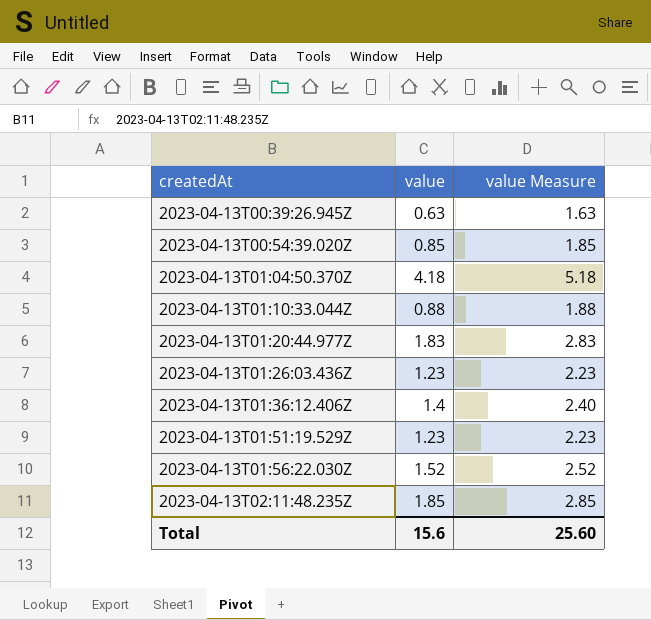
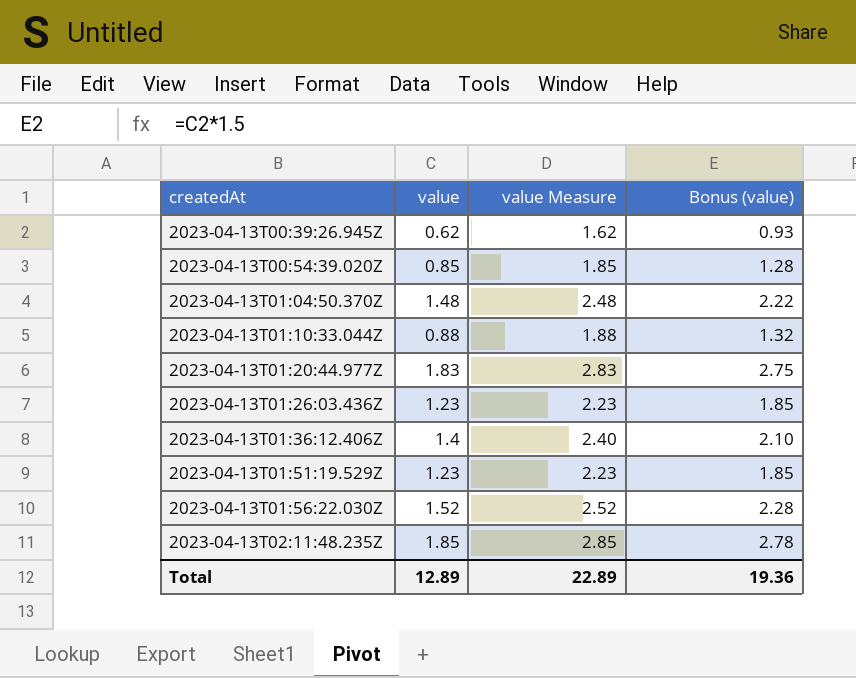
column Bonus (value) | formula: none -> [value] * 1.5
2023-04-13T00:39:26.945Z | value: 0.63 -> 0.62
2023-04-13T00:39:26.945Z | value Measure: 1.63 -> 1.62
2023-04-13T01:04:50.370Z | value: 4.18 -> 1.48
2023-04-13T01:04:50.370Z | value Measure: 5.18 -> 2.48
Total | value: 15.6 -> 12.89
Total | value Measure: 25.60 -> 22.89

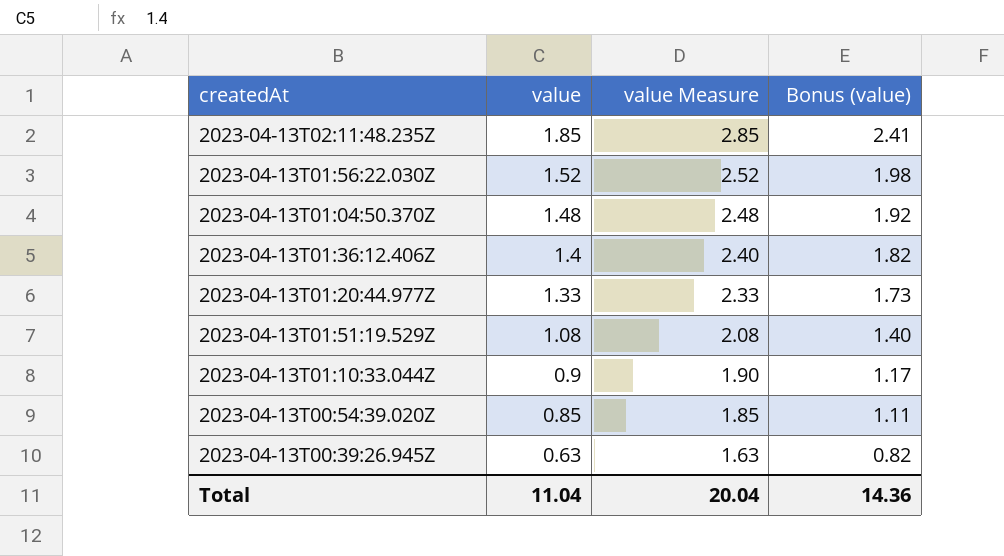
row order: createdAt ascending -> value descending
column Bonus (value) | formula: [value] * 1.5 -> [value] * 1.3
row 2023-04-13T01:26:03.436Z: 1.23 | 2.23 | 1.85 -> none
2023-04-13T01:20:44.977Z | value: 1.83 -> 1.33
2023-04-13T01:20:44.977Z | value Measure: 2.83 -> 2.33
2023-04-13T01:51:19.529Z | value: 1.23 -> 1.08
2023-04-13T01:51:19.529Z | value Measure: 2.23 -> 2.08
2023-04-13T01:10:33.044Z | value: 0.88 -> 0.9
2023-04-13T01:10:33.044Z | value Measure: 1.88 -> 1.90
2023-04-13T00:39:26.945Z | value: 0.62 -> 0.63
2023-04-13T00:39:26.945Z | value Measure: 1.62 -> 1.63
Total | value: 12.89 -> 11.04
Total | value Measure: 22.89 -> 20.04
Total | Bonus (value): 19.36 -> 14.36

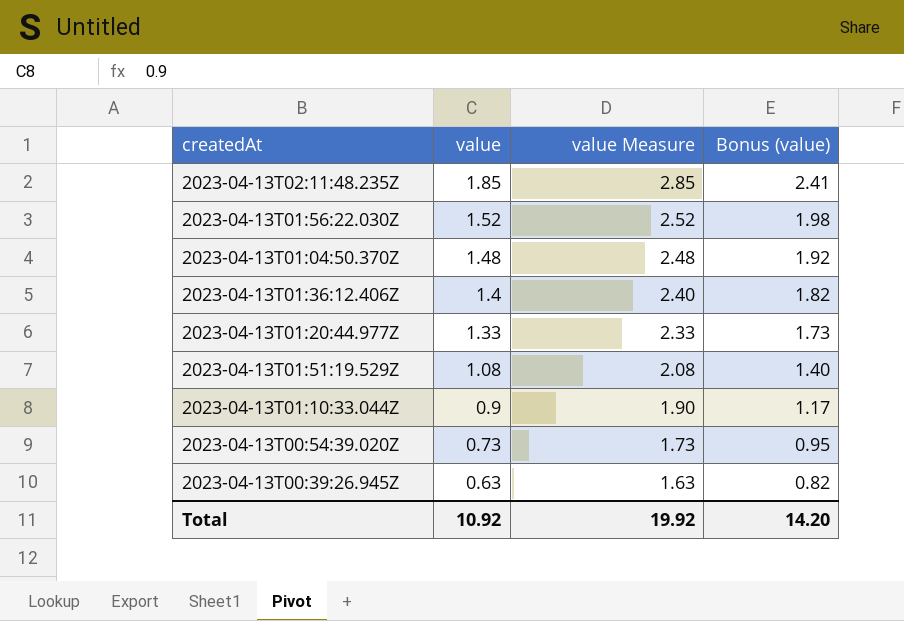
2023-04-13T00:54:39.020Z | value: 0.85 -> 0.73
2023-04-13T00:54:39.020Z | value Measure: 1.85 -> 1.73
2023-04-13T00:54:39.020Z | Bonus (value): 1.11 -> 0.95
Total | value: 11.04 -> 10.92
Total | value Measure: 20.04 -> 19.92
Total | Bonus (value): 14.36 -> 14.20

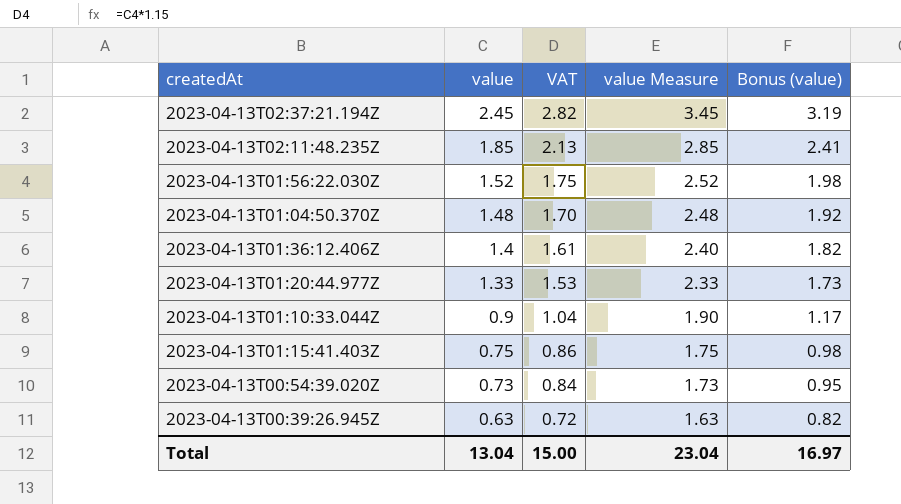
column VAT | formula: none -> [value] * 1.15
row 2023-04-13T01:51:19.529Z: 1.08 | 2.08 | 1.40 -> none
row 2023-04-13T02:37:21.194Z: none -> 2.45 | 2.82 | 3.45 | 3.19
row 2023-04-13T01:15:41.403Z: none -> 0.75 | 0.86 | 1.75 | 0.98
Total | value: 10.92 -> 13.04
Total | value Measure: 19.92 -> 23.04
Total | Bonus (value): 14.20 -> 16.97

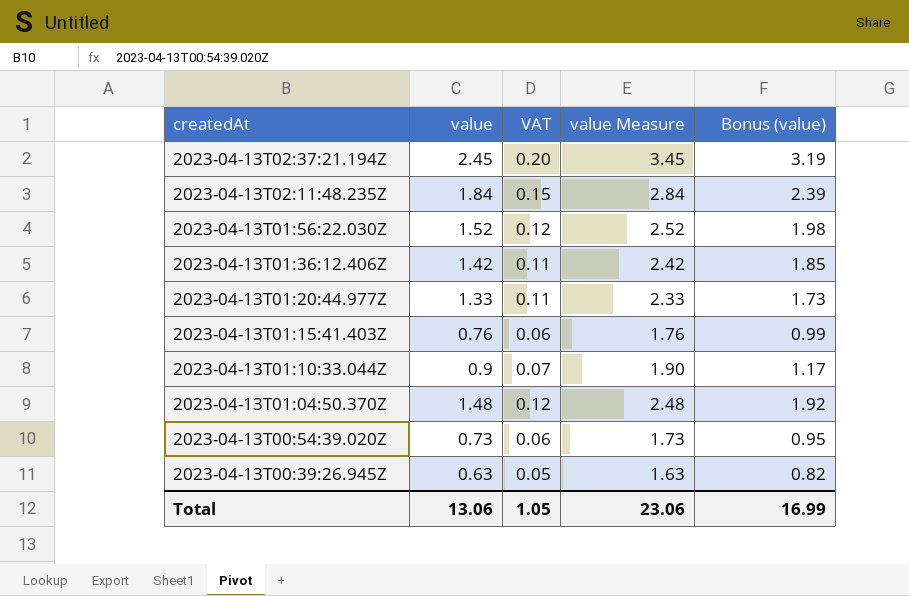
row order: value descending -> createdAt descending
column VAT | formula: [value] * 1.15 -> [value] * 0.08
2023-04-13T02:11:48.235Z | value: 1.85 -> 1.84
2023-04-13T02:11:48.235Z | value Measure: 2.85 -> 2.84
2023-04-13T02:11:48.235Z | Bonus (value): 2.41 -> 2.39
2023-04-13T01:36:12.406Z | value: 1.4 -> 1.42
2023-04-13T01:36:12.406Z | value Measure: 2.40 -> 2.42
2023-04-13T01:36:12.406Z | Bonus (value): 1.82 -> 1.85
2023-04-13T01:15:41.403Z | value: 0.75 -> 0.76
2023-04-13T01:15:41.403Z | value Measure: 1.75 -> 1.76
2023-04-13T01:15:41.403Z | Bonus (value): 0.98 -> 0.99
Total | value: 13.04 -> 13.06
Total | VAT: 15.00 -> 1.05
Total | value Measure: 23.04 -> 23.06
Total | Bonus (value): 16.97 -> 16.99

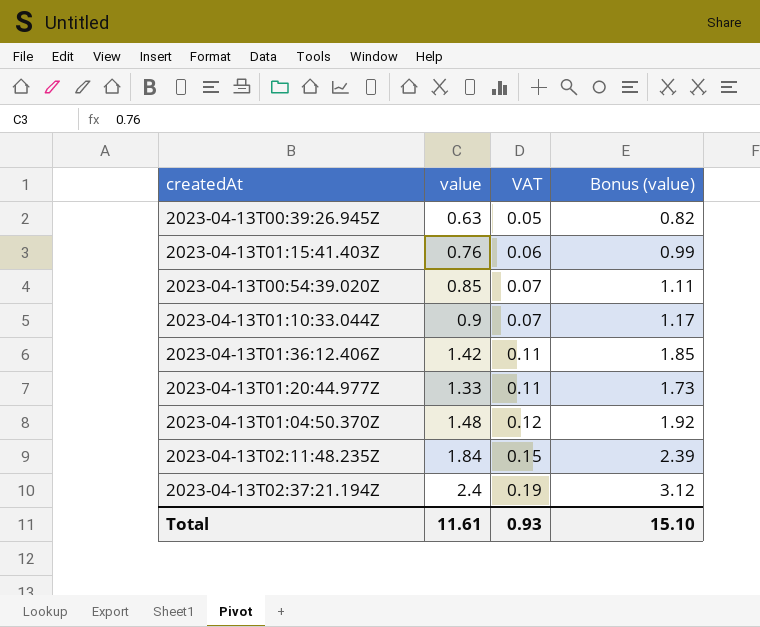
row order: createdAt descending -> VAT ascending
column value Measure | formula: [value] + 1 -> none
row 2023-04-13T01:56:22.030Z: 1.52 | 0.12 | 2.52 | 1.98 -> none
2023-04-13T00:54:39.020Z | value: 0.73 -> 0.85
2023-04-13T00:54:39.020Z | VAT: 0.06 -> 0.07
2023-04-13T00:54:39.020Z | Bonus (value): 0.95 -> 1.11
2023-04-13T02:37:21.194Z | value: 2.45 -> 2.4
2023-04-13T02:37:21.194Z | VAT: 0.20 -> 0.19
2023-04-13T02:37:21.194Z | Bonus (value): 3.19 -> 3.12
Total | value: 13.06 -> 11.61
Total | VAT: 1.05 -> 0.93
Total | Bonus (value): 16.99 -> 15.10

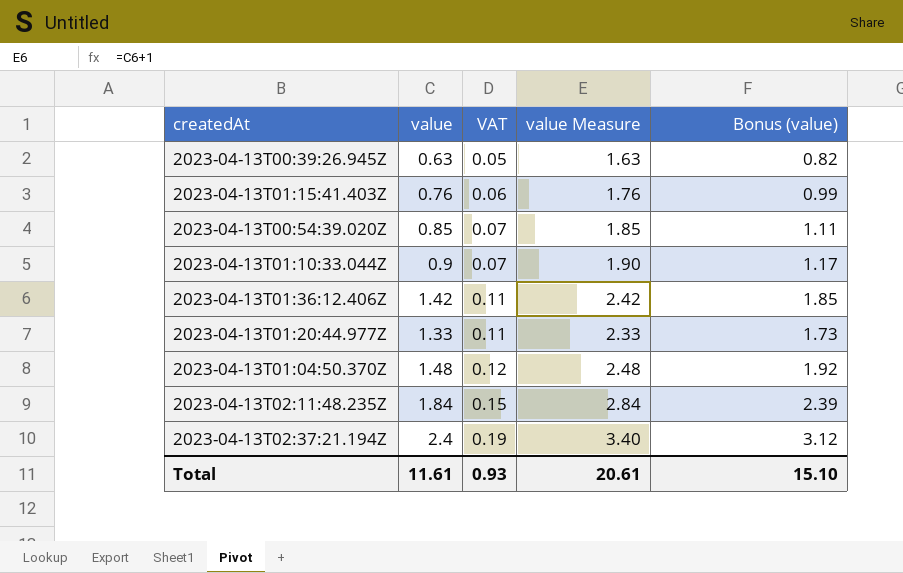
column value Measure | formula: none -> [value] + 1

